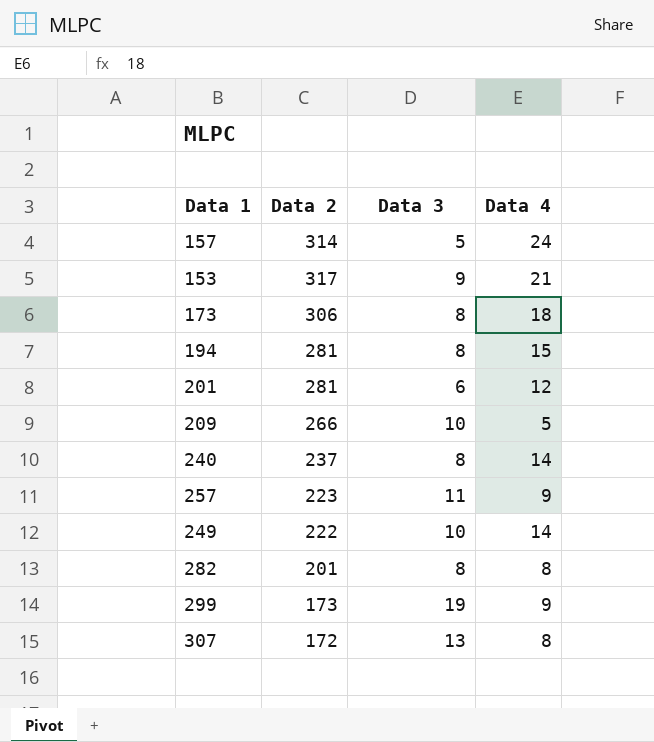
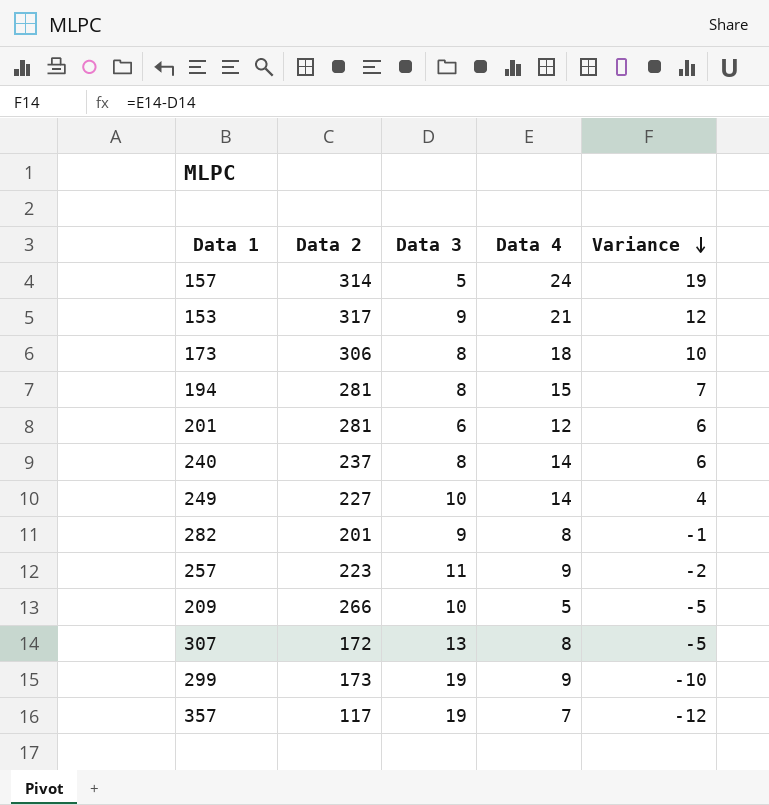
row order: none -> Variance descending
column Variance | formula: none -> [Data 4] - [Data 3]
249 | Data 2: 222 -> 227
282 | Data 3: 8 -> 9
row 357: none -> 117 | 19 | 7 | -12

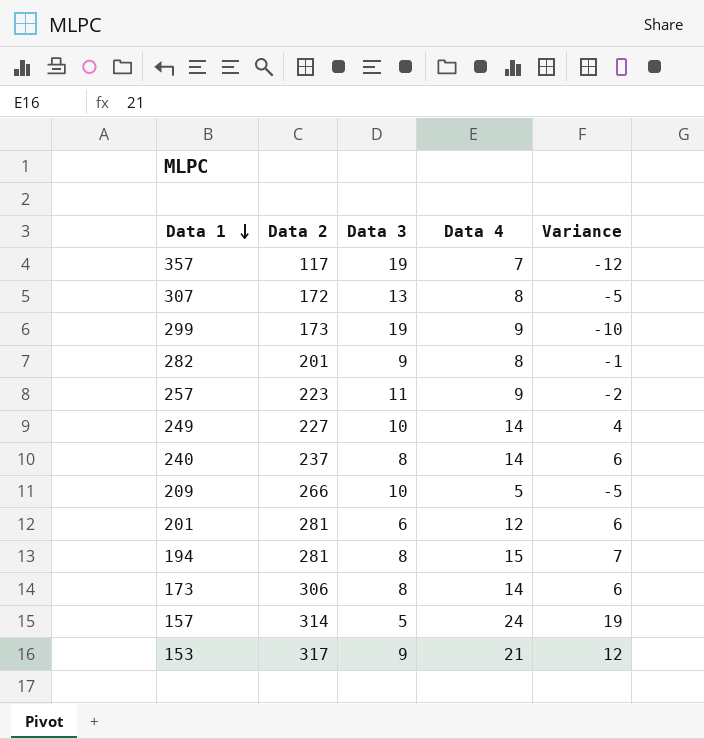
row order: Variance descending -> Data 1 descending
173 | Data 4: 18 -> 14
173 | Variance: 10 -> 6

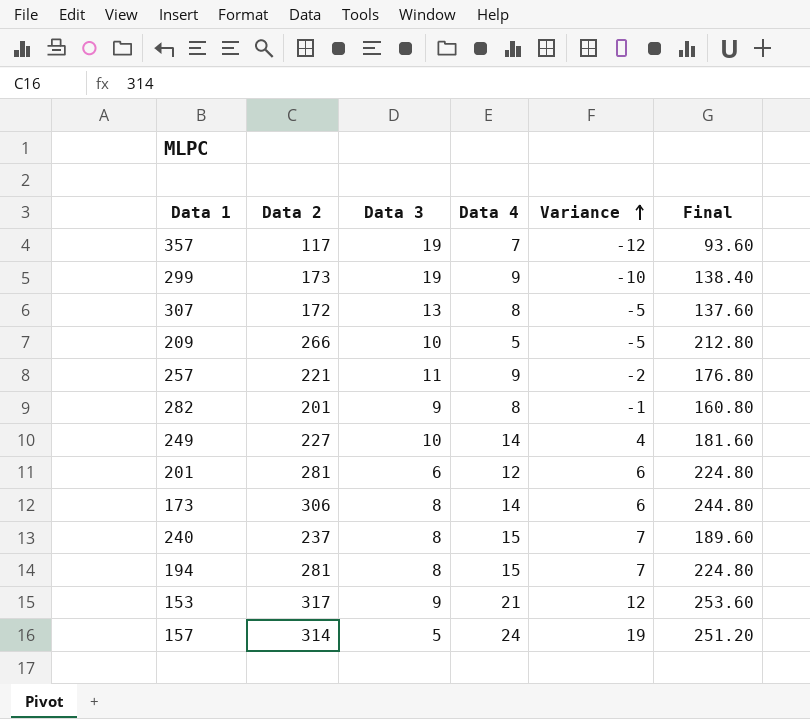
row order: Data 1 descending -> Variance ascending
column Final | formula: none -> [Data 2] * 0.8
257 | Data 2: 223 -> 221
240 | Data 4: 14 -> 15
240 | Variance: 6 -> 7

